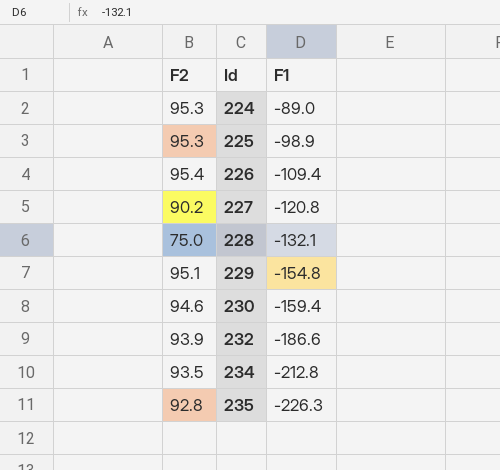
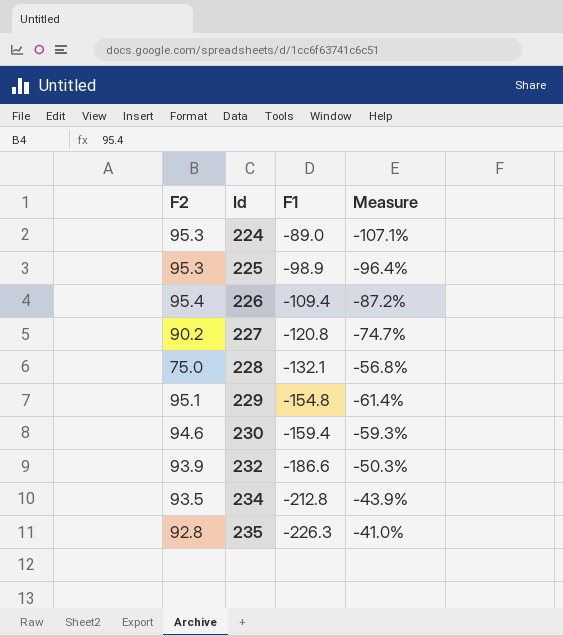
column Measure | formula: none -> [F2] / [F1]

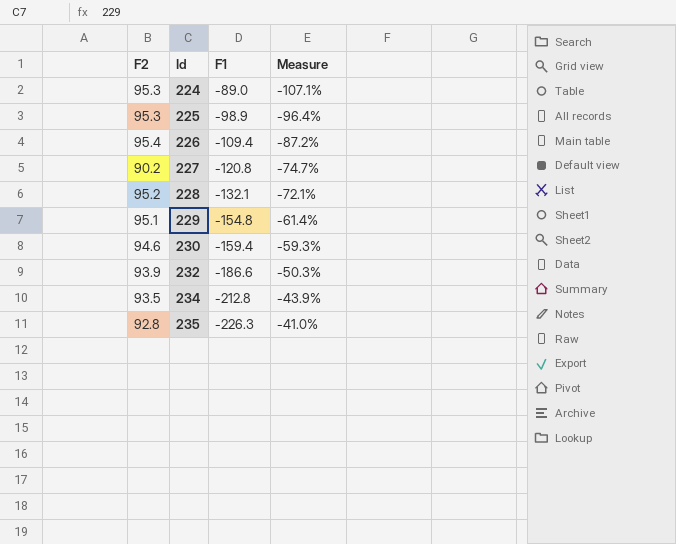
228 | F2: 75.0 -> 95.2
228 | Measure: -56.8% -> -72.1%

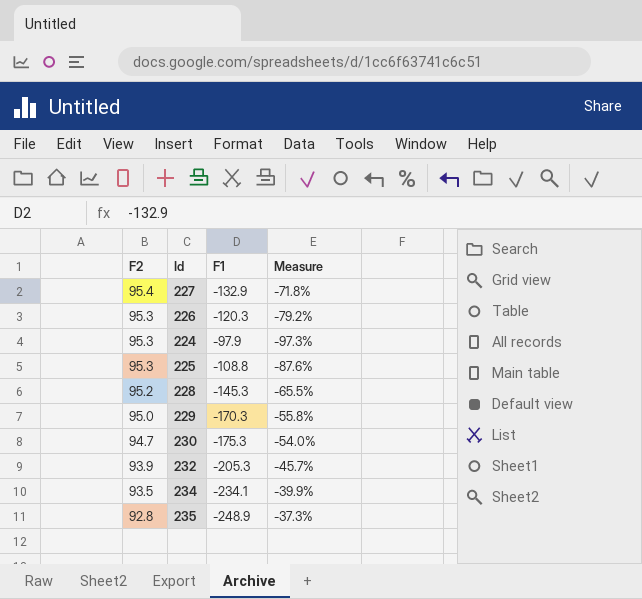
row order: Id ascending -> F2 descending
227 | F2: 90.2 -> 95.4
227 | F1: -120.8 -> -132.9
227 | Measure: -74.7% -> -71.8%
226 | F2: 95.4 -> 95.3
226 | F1: -109.4 -> -120.3
226 | Measure: -87.2% -> -79.2%
224 | F1: -89.0 -> -97.9
224 | Measure: -107.1% -> -97.3%
225 | F1: -98.9 -> -108.8
225 | Measure: -96.4% -> -87.6%
228 | F1: -132.1 -> -145.3
228 | Measure: -72.1% -> -65.5%
229 | F2: 95.1 -> 95.0
229 | F1: -154.8 -> -170.3
229 | Measure: -61.4% -> -55.8%
230 | F2: 94.6 -> 94.7
230 | F1: -159.4 -> -175.3
230 | Measure: -59.3% -> -54.0%
232 | F1: -186.6 -> -205.3
232 | Measure: -50.3% -> -45.7%
234 | F1: -212.8 -> -234.1
234 | Measure: -43.9% -> -39.9%
235 | F1: -226.3 -> -248.9
235 | Measure: -41.0% -> -37.3%

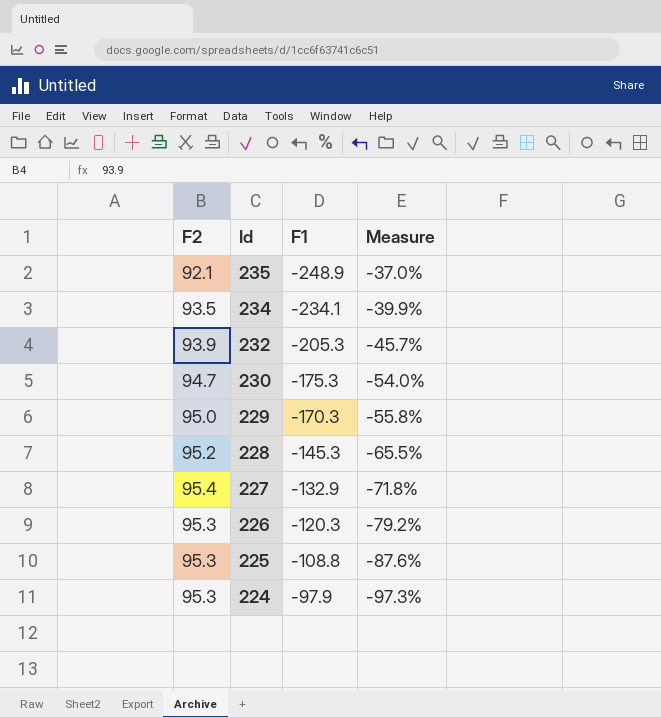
row order: F2 descending -> Id descending
235 | F2: 92.8 -> 92.1
235 | Measure: -37.3% -> -37.0%

